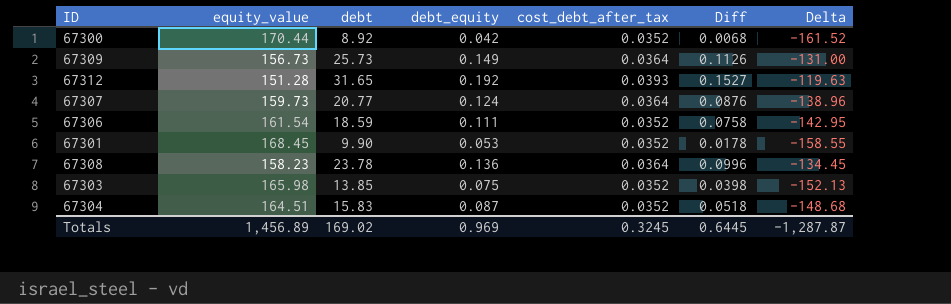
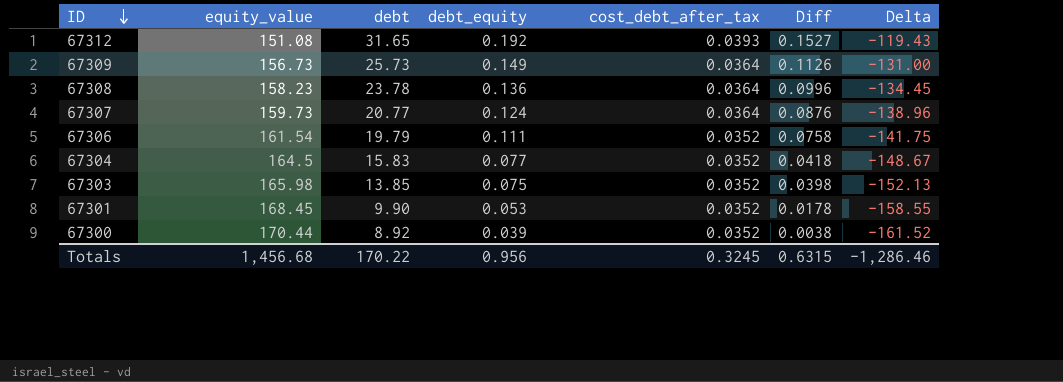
row order: none -> ID descending
67312 | equity_value: 151.28 -> 151.08
67312 | Delta: -119.63 -> -119.43
67306 | debt: 18.59 -> 19.79
67306 | Delta: -142.95 -> -141.75
67304 | equity_value: 164.51 -> 164.5
67304 | debt_equity: 0.087 -> 0.077
67304 | Diff: 0.0518 -> 0.0418
67304 | Delta: -148.68 -> -148.67
67300 | debt_equity: 0.042 -> 0.039
67300 | Diff: 0.0068 -> 0.0038
Totals | equity_value: 1,456.89 -> 1,456.68
Totals | debt: 169.02 -> 170.22
Totals | debt_equity: 0.969 -> 0.956
Totals | Diff: 0.6445 -> 0.6315
Totals | Delta: -1,287.87 -> -1,286.46

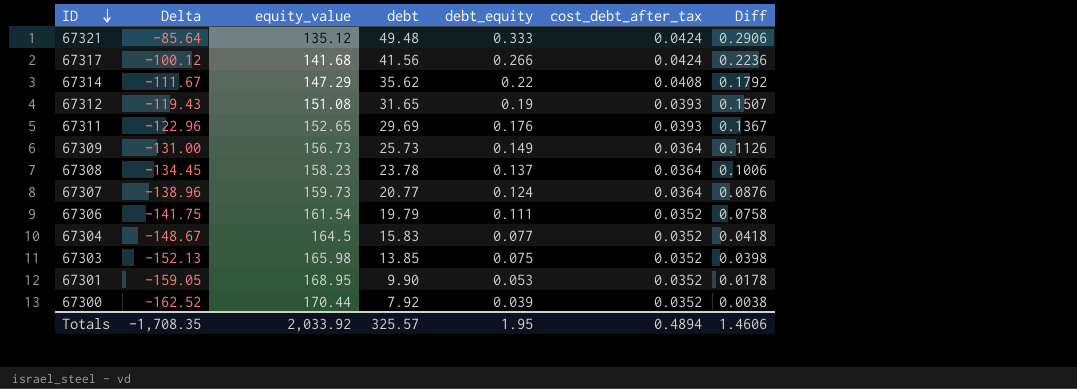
column Delta | position: 7 -> 2
row 67321: none -> -85.64 | 135.12 | 49.48 | 0.333 | 0.0424 | 0.2906
row 67317: none -> -100.12 | 141.68 | 41.56 | 0.266 | 0.0424 | 0.2236
row 67314: none -> -111.67 | 147.29 | 35.62 | 0.22 | 0.0408 | 0.1792
67312 | debt_equity: 0.192 -> 0.19
67312 | Diff: 0.1527 -> 0.1507
row 67311: none -> -122.96 | 152.65 | 29.69 | 0.176 | 0.0393 | 0.1367
67308 | debt_equity: 0.136 -> 0.137
67308 | Diff: 0.0996 -> 0.1006
67301 | Delta: -158.55 -> -159.05
67301 | equity_value: 168.45 -> 168.95
67300 | Delta: -161.52 -> -162.52
67300 | debt: 8.92 -> 7.92
Totals | Delta: -1,286.46 -> -1,708.35
Totals | equity_value: 1,456.68 -> 2,033.92
Totals | debt: 170.22 -> 325.57
Totals | debt_equity: 0.956 -> 1.95
Totals | cost_debt_after_tax: 0.3245 -> 0.4894
Totals | Diff: 0.6315 -> 1.4606

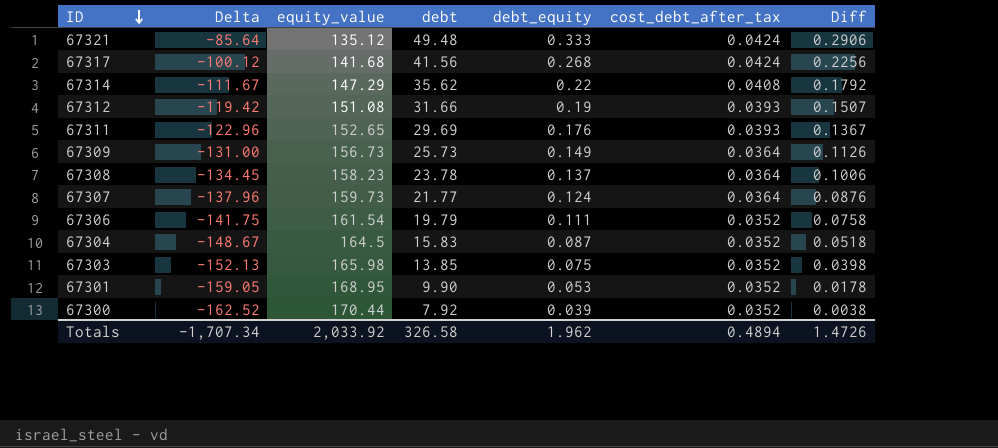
67317 | debt_equity: 0.266 -> 0.268
67317 | Diff: 0.2236 -> 0.2256
67312 | Delta: -119.43 -> -119.42
67312 | debt: 31.65 -> 31.66
67307 | Delta: -138.96 -> -137.96
67307 | debt: 20.77 -> 21.77
67304 | debt_equity: 0.077 -> 0.087
67304 | Diff: 0.0418 -> 0.0518
Totals | Delta: -1,708.35 -> -1,707.34
Totals | debt: 325.57 -> 326.58
Totals | debt_equity: 1.95 -> 1.962
Totals | Diff: 1.4606 -> 1.4726

